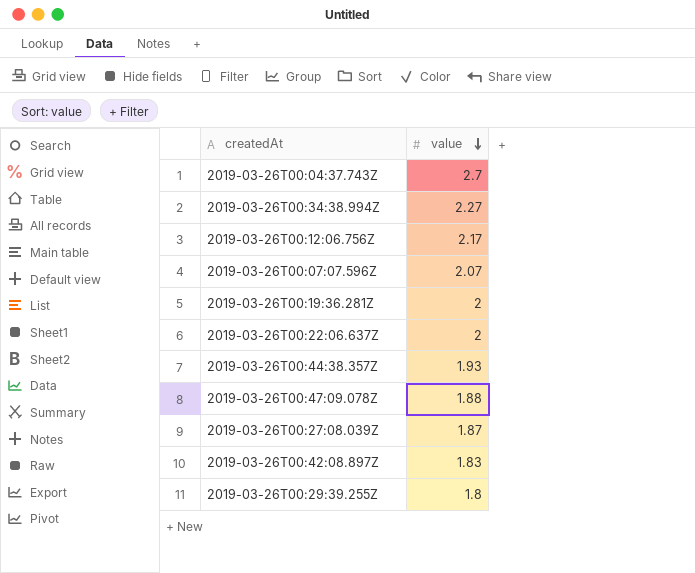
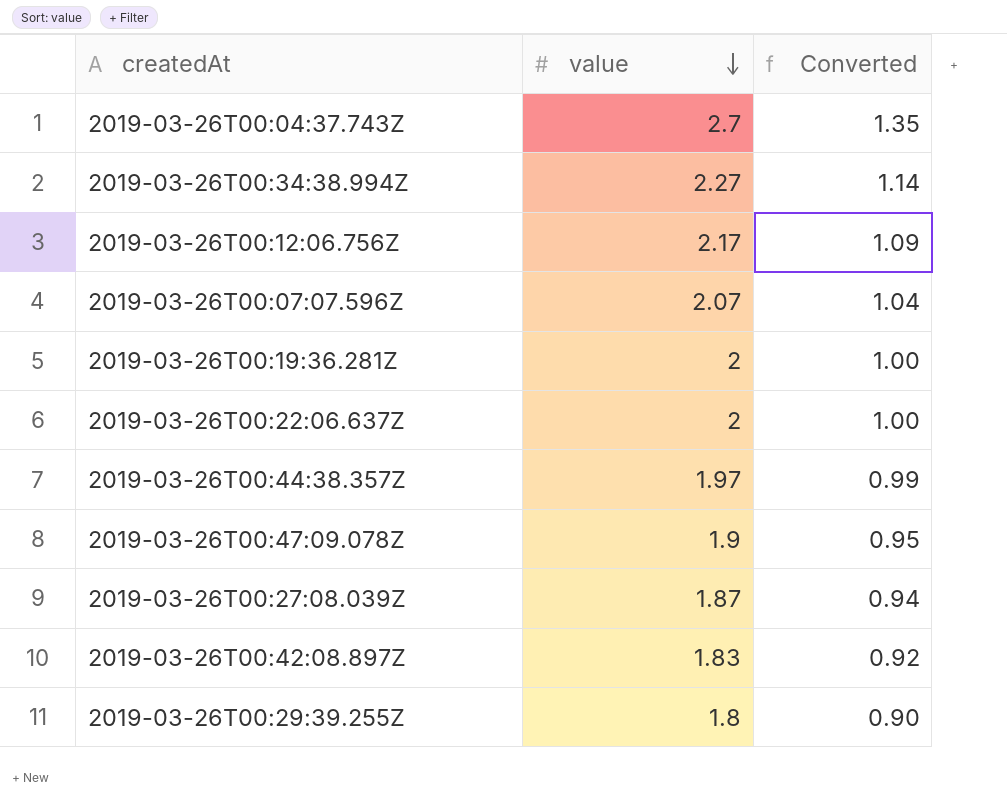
column Converted | formula: none -> [value] * 0.5
2019-03-26T00:44:38.357Z | value: 1.93 -> 1.97
2019-03-26T00:47:09.078Z | value: 1.88 -> 1.9

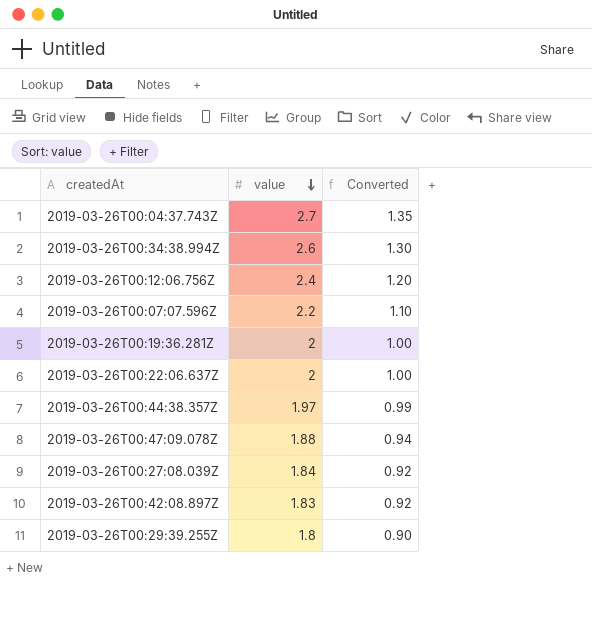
2019-03-26T00:34:38.994Z | value: 2.27 -> 2.6
2019-03-26T00:34:38.994Z | Converted: 1.14 -> 1.30
2019-03-26T00:12:06.756Z | value: 2.17 -> 2.4
2019-03-26T00:12:06.756Z | Converted: 1.09 -> 1.20
2019-03-26T00:07:07.596Z | value: 2.07 -> 2.2
2019-03-26T00:07:07.596Z | Converted: 1.04 -> 1.10
2019-03-26T00:47:09.078Z | value: 1.9 -> 1.88
2019-03-26T00:47:09.078Z | Converted: 0.95 -> 0.94
2019-03-26T00:27:08.039Z | value: 1.87 -> 1.84
2019-03-26T00:27:08.039Z | Converted: 0.94 -> 0.92

